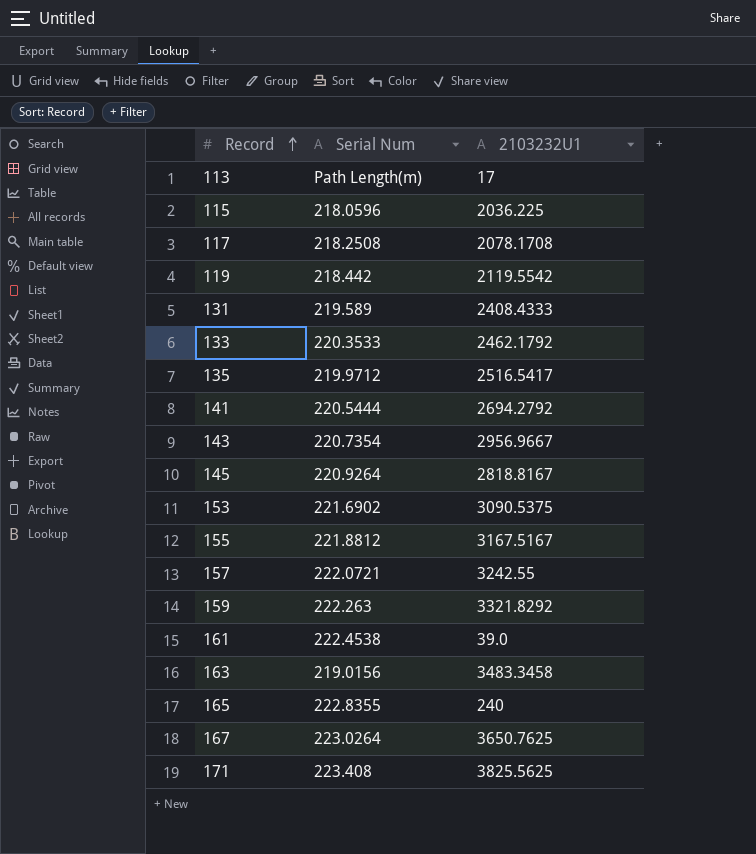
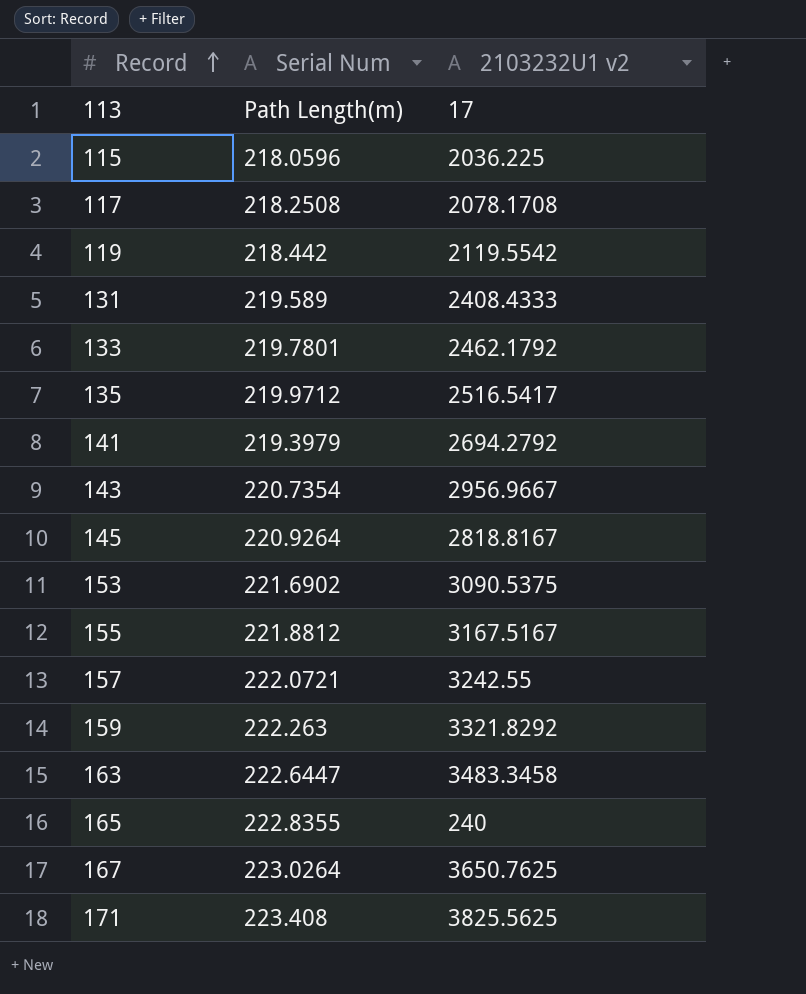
column name: 2103232U1 -> 2103232U1 v2
row 161: 222.4538 | 39.0 -> none
133 | Serial Num: 220.3533 -> 219.7801
141 | Serial Num: 220.5444 -> 219.3979
163 | Serial Num: 219.0156 -> 222.6447

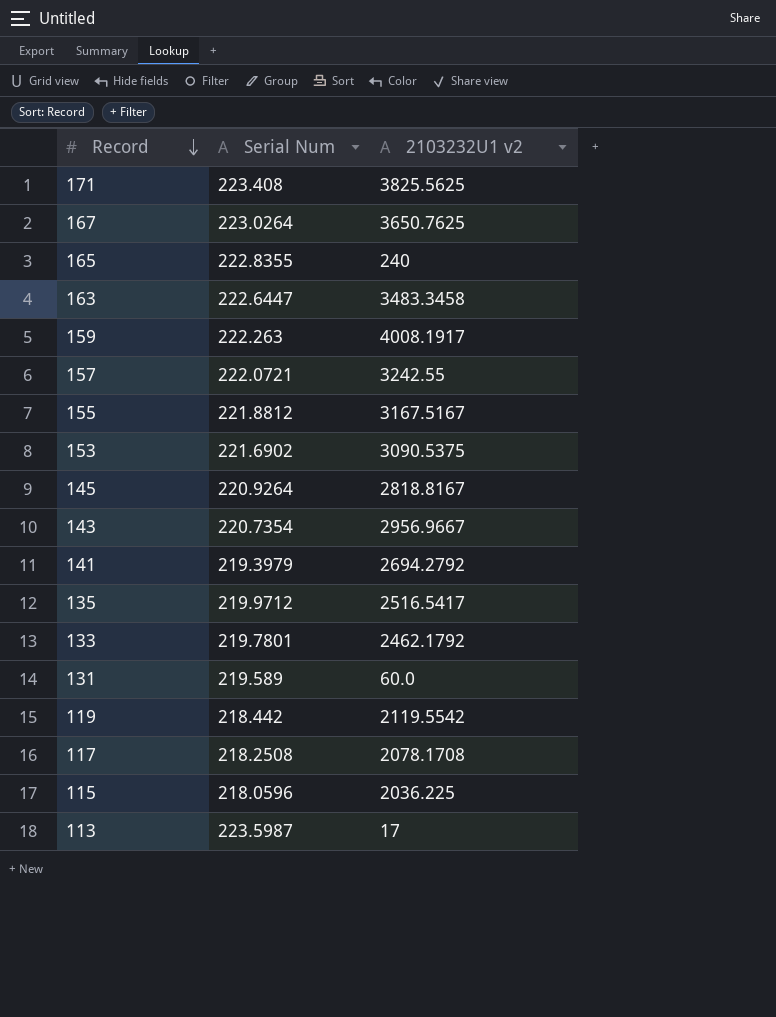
row order: Record ascending -> Record descending
159 | 2103232U1 v2: 3321.8292 -> 4008.1917
131 | 2103232U1 v2: 2408.4333 -> 60.0
113 | Serial Num: Path Length(m) -> 223.5987

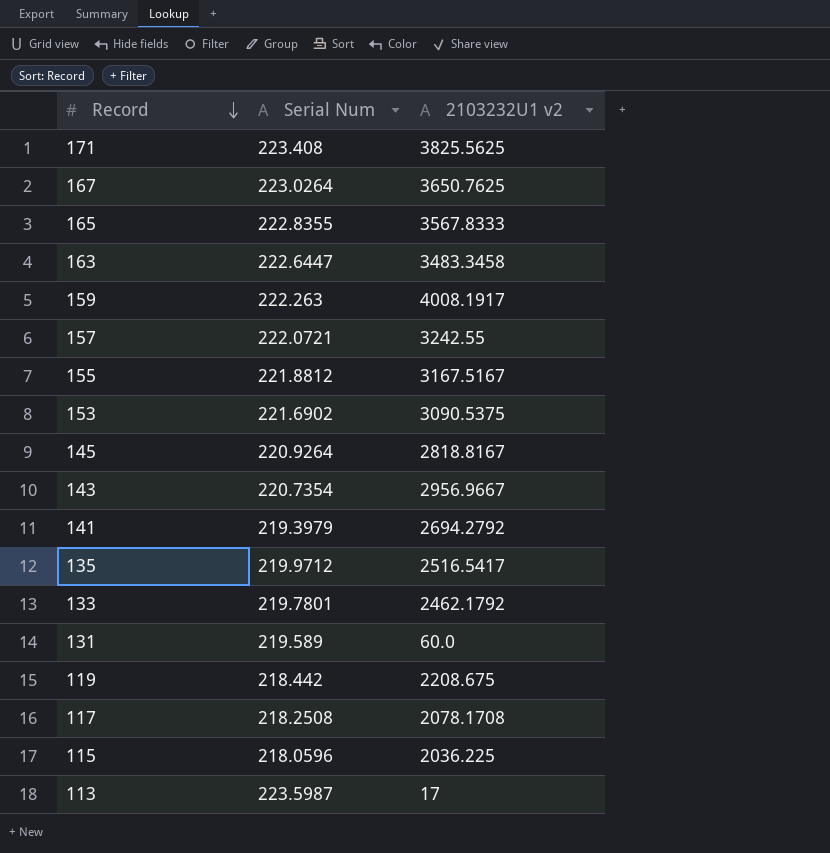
165 | 2103232U1 v2: 240 -> 3567.8333
119 | 2103232U1 v2: 2119.5542 -> 2208.675

